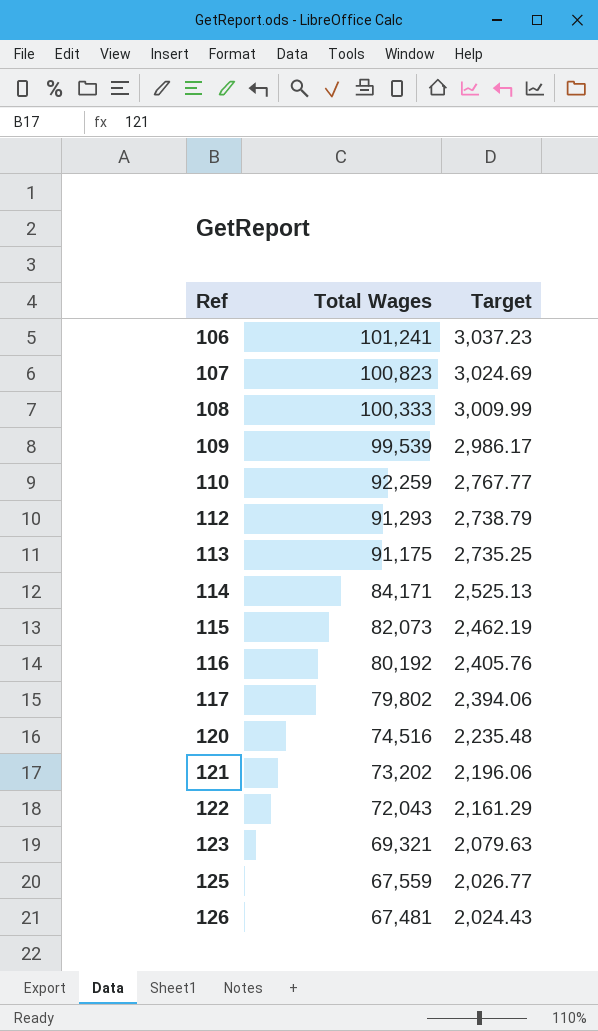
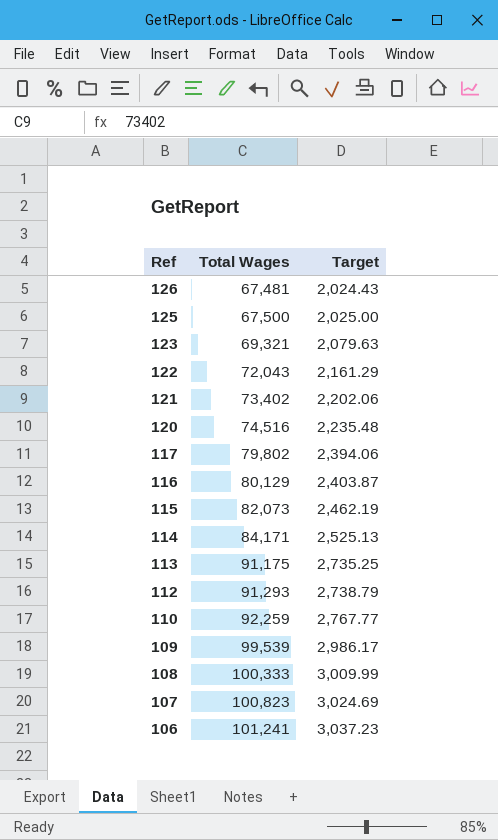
row order: Ref ascending -> Ref descending
125 | Total Wages: 67,559 -> 67,500
125 | Target: 2,026.77 -> 2,025.00
121 | Total Wages: 73,202 -> 73,402
121 | Target: 2,196.06 -> 2,202.06
116 | Total Wages: 80,192 -> 80,129
116 | Target: 2,405.76 -> 2,403.87

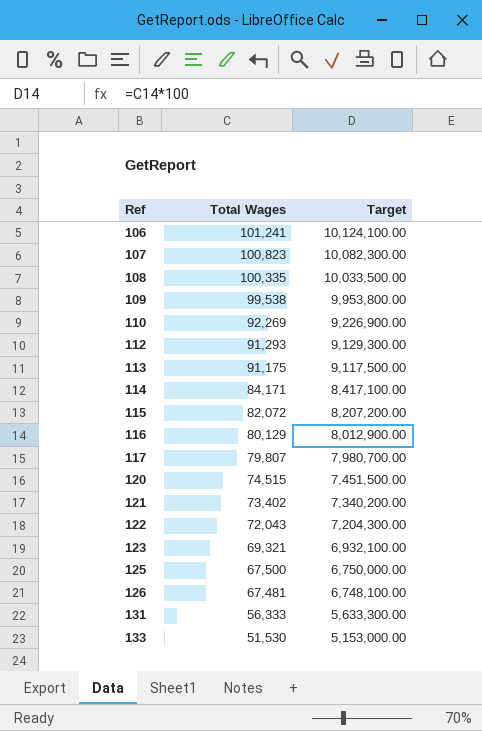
row order: Ref descending -> Ref ascending
column Target | formula: [Total Wages] * 0.03 -> [Total Wages] * 100
108 | Total Wages: 100,333 -> 100,335
109 | Total Wages: 99,539 -> 99,538
110 | Total Wages: 92,259 -> 92,269
115 | Total Wages: 82,073 -> 82,072
117 | Total Wages: 79,802 -> 79,807
120 | Total Wages: 74,516 -> 74,515
row 131: none -> 56,333 | 5,633,300.00
row 133: none -> 51,530 | 5,153,000.00

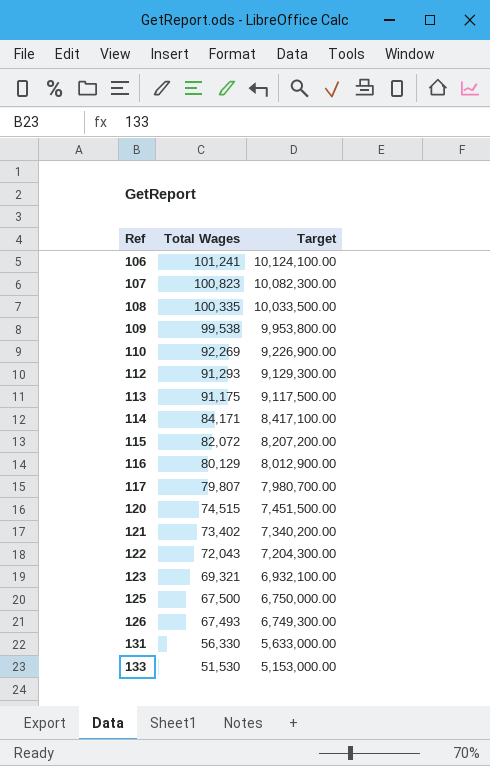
126 | Total Wages: 67,481 -> 67,493
126 | Target: 6,748,100.00 -> 6,749,300.00
131 | Total Wages: 56,333 -> 56,330
131 | Target: 5,633,300.00 -> 5,633,000.00

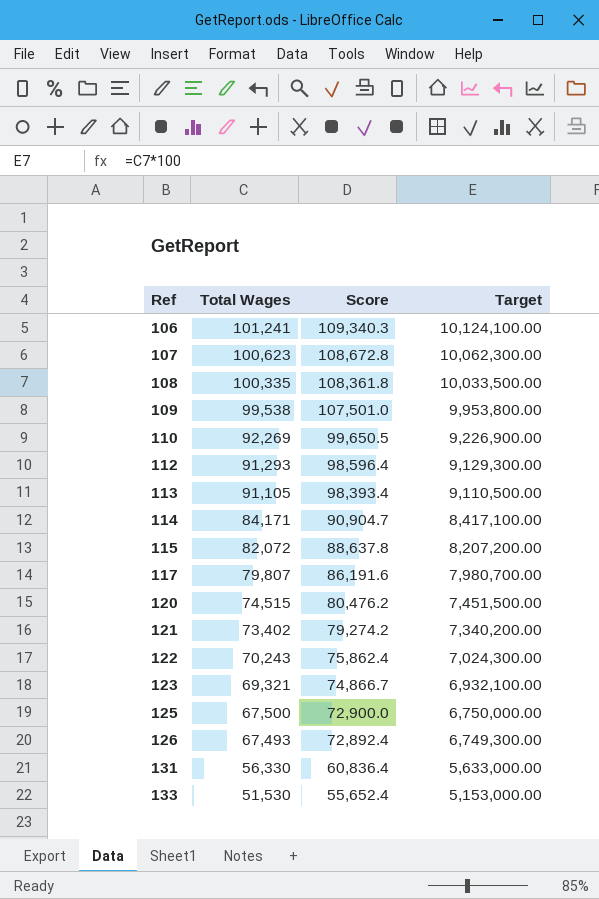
column Score | formula: none -> [Total Wages] * 1.08
row 116: 80,129 | 8,012,900.00 -> none
107 | Total Wages: 100,823 -> 100,623
107 | Target: 10,082,300.00 -> 10,062,300.00
113 | Total Wages: 91,175 -> 91,105
113 | Target: 9,117,500.00 -> 9,110,500.00
122 | Total Wages: 72,043 -> 70,243
122 | Target: 7,204,300.00 -> 7,024,300.00

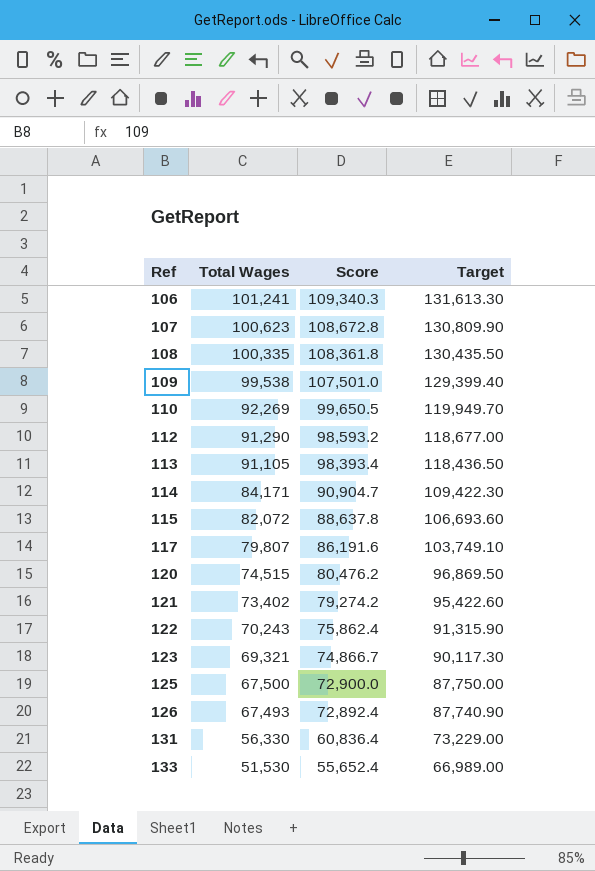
column Target | formula: [Total Wages] * 100 -> [Total Wages] * 1.3
112 | Total Wages: 91,293 -> 91,290
112 | Score: 98,596.4 -> 98,593.2

